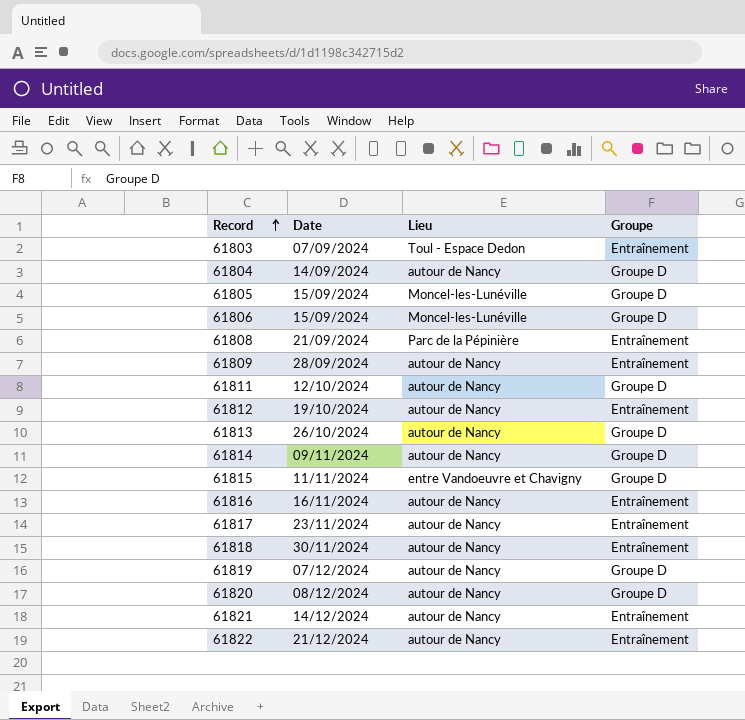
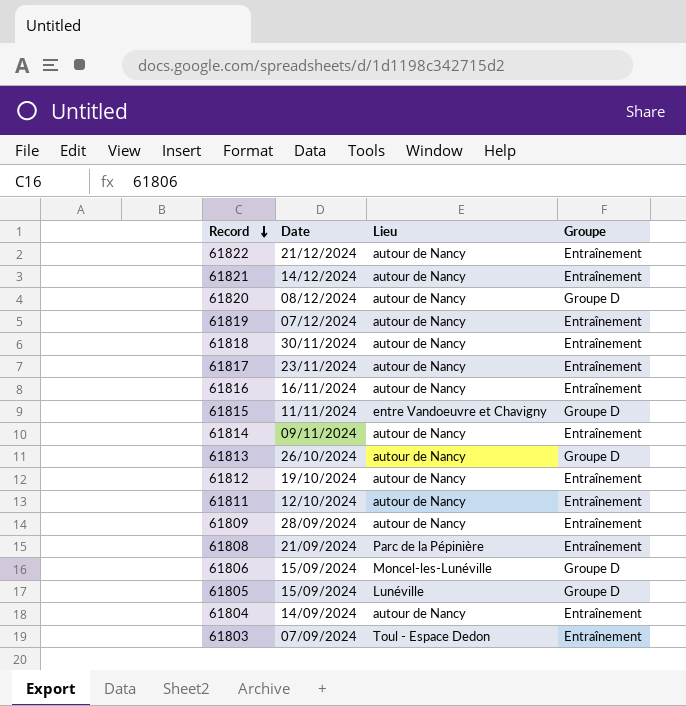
row order: Record ascending -> Record descending
61819 | Groupe: Groupe D -> Entraînement
61814 | Groupe: Groupe D -> Entraînement
61811 | Groupe: Groupe D -> Entraînement
61805 | Lieu: Moncel-les-Lunéville -> Lunéville
61804 | Groupe: Groupe D -> Entraînement

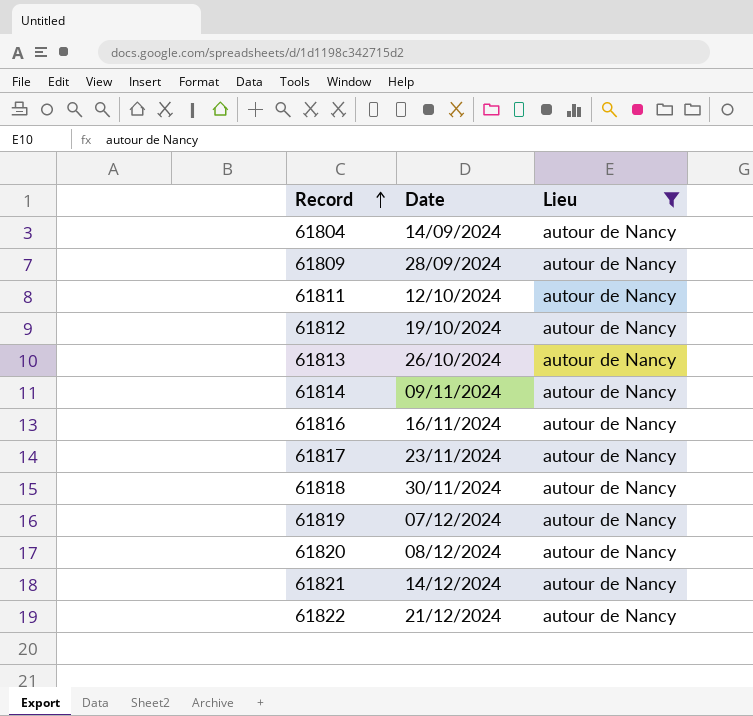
filter: none -> Lieu = autour de Nancy
row order: Record descending -> Record ascending
column Groupe | position: 4 -> none

